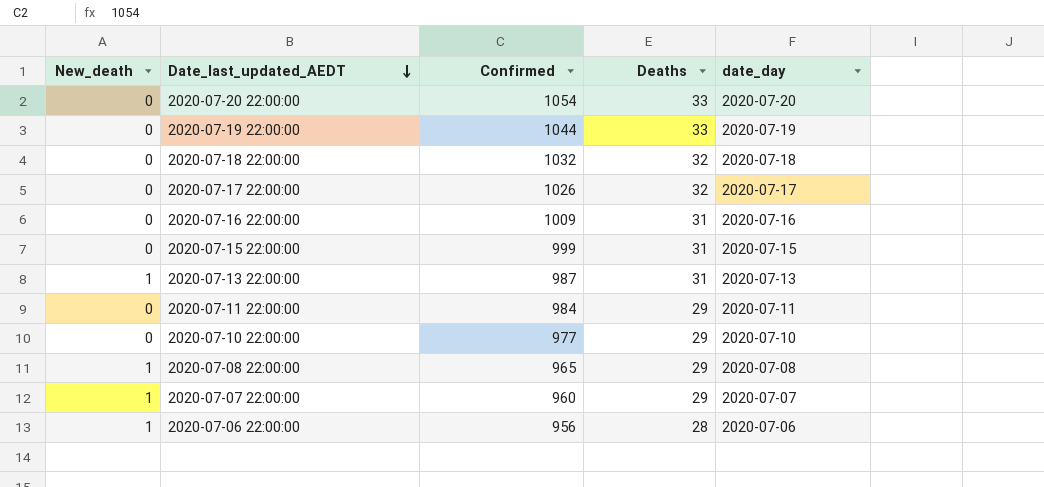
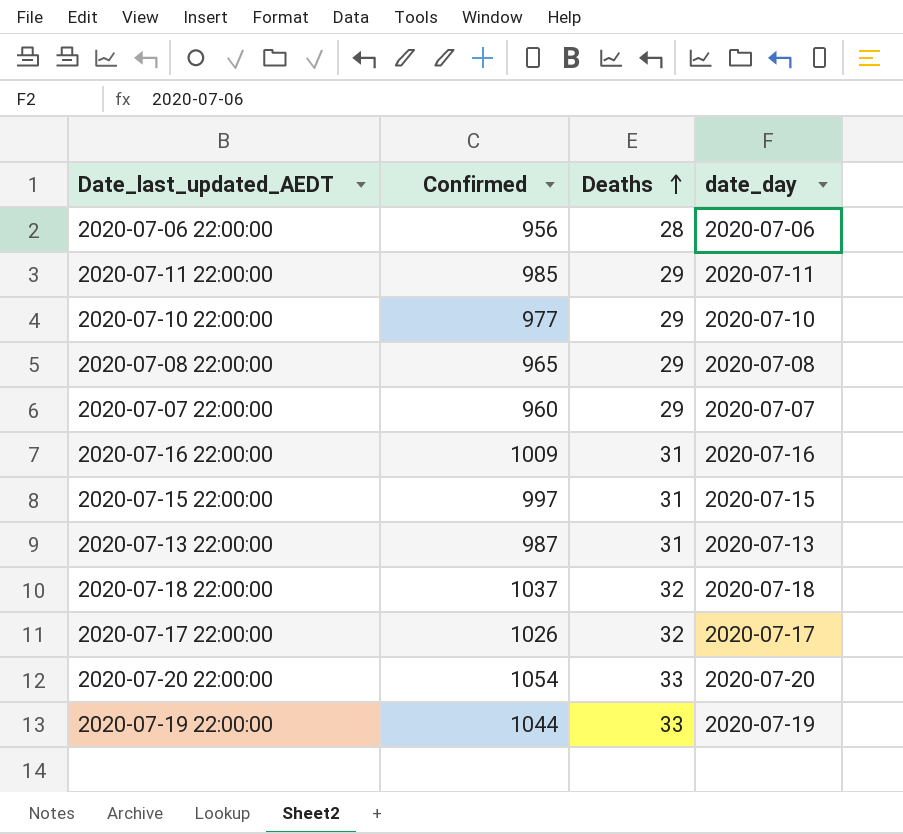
row order: Date_last_updated_AEDT descending -> Deaths ascending
column New_death | position: 1 -> none
2020-07-11 22:00:00 | Confirmed: 984 -> 985
2020-07-15 22:00:00 | Confirmed: 999 -> 997
2020-07-18 22:00:00 | Confirmed: 1032 -> 1037

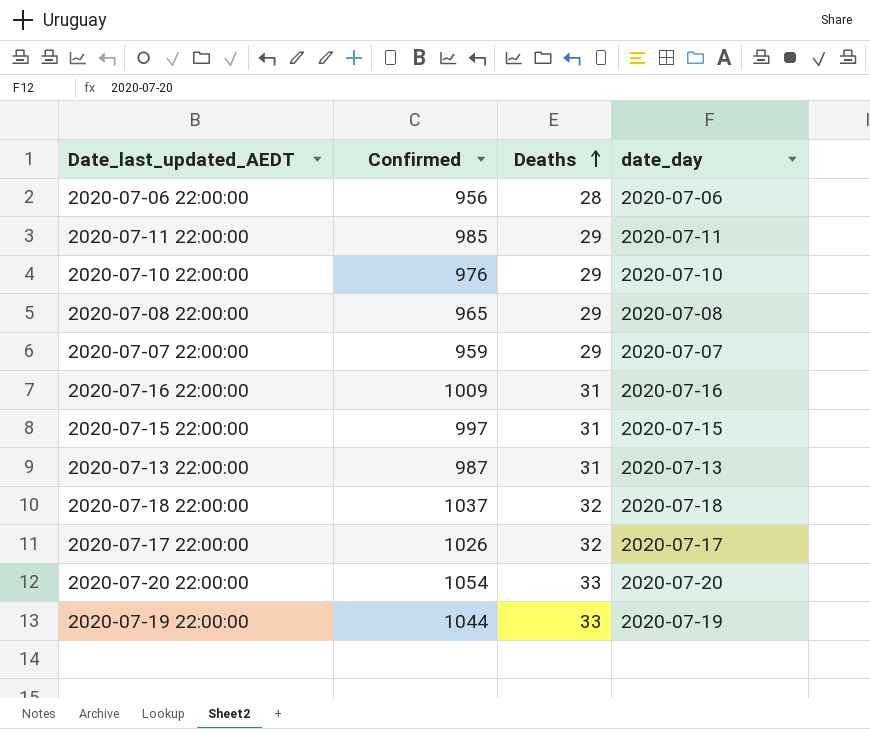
2020-07-10 22:00:00 | Confirmed: 977 -> 976
2020-07-07 22:00:00 | Confirmed: 960 -> 959

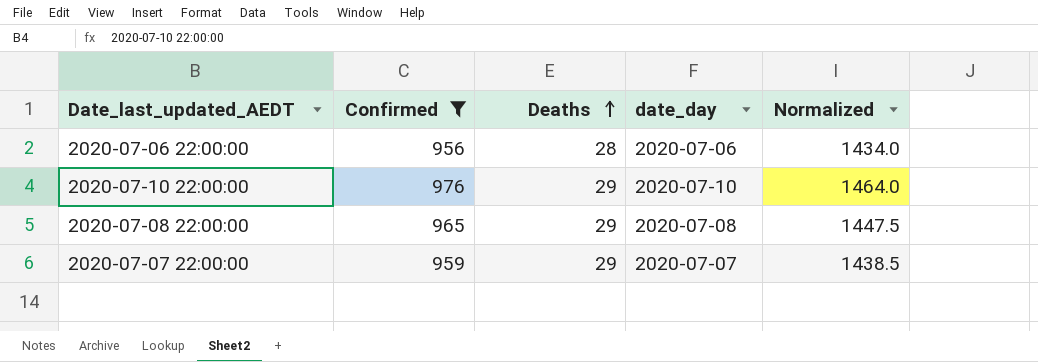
filter: none -> Confirmed <= 976
column Normalized | formula: none -> [Confirmed] * 1.5

